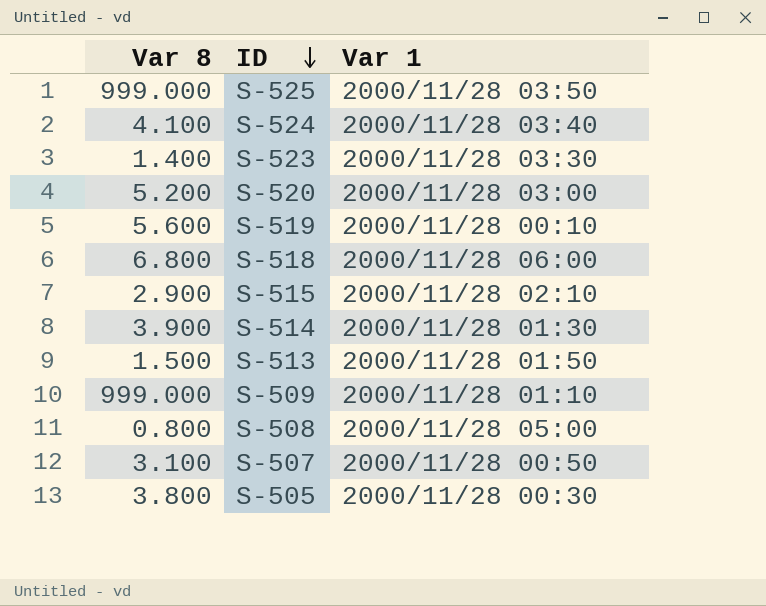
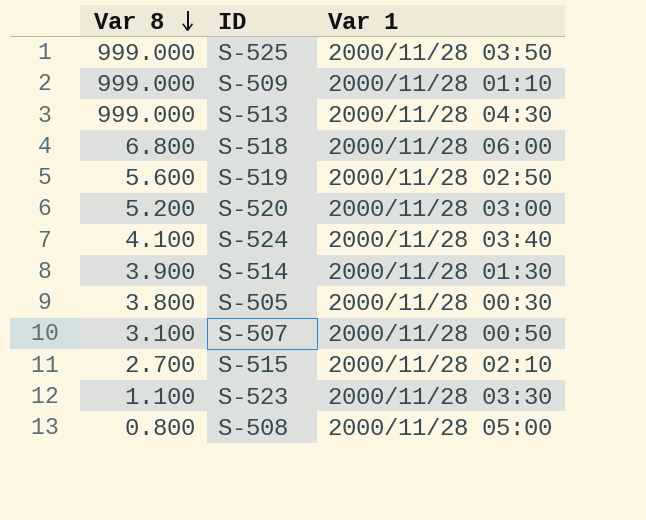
row order: ID descending -> Var 8 descending
S-513 | Var 8: 1.500 -> 999.000
S-513 | Var 1: 2000/11/28 01:50 -> 2000/11/28 04:30
S-519 | Var 1: 2000/11/28 00:10 -> 2000/11/28 02:50
S-515 | Var 8: 2.900 -> 2.700
S-523 | Var 8: 1.400 -> 1.100

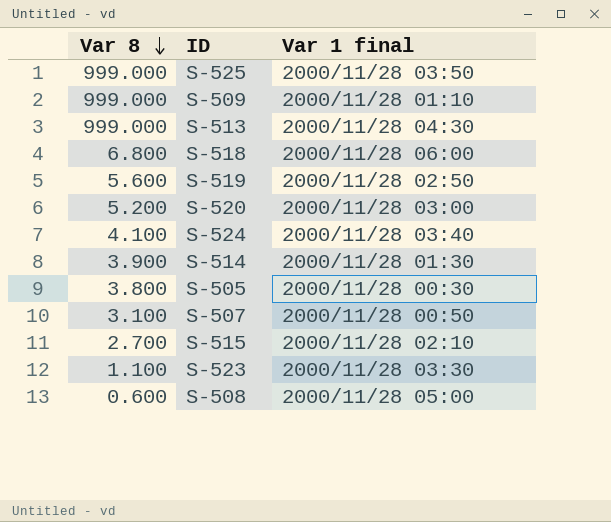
column name: Var 1 -> Var 1 final
S-508 | Var 8: 0.800 -> 0.600

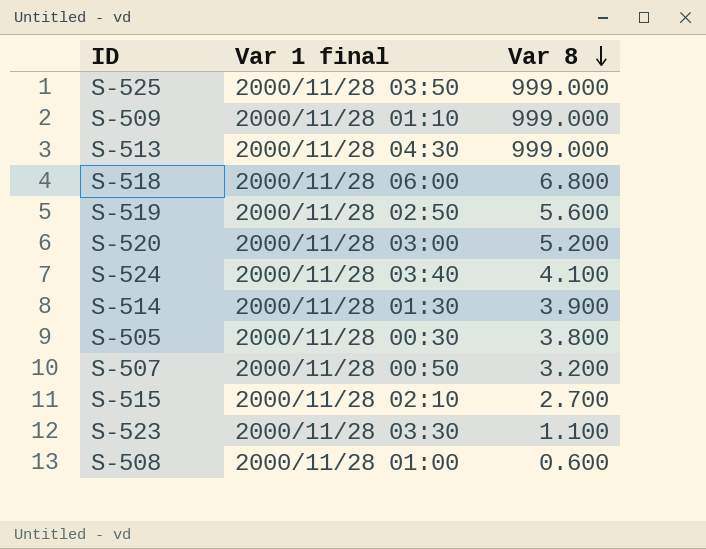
column Var 8 | position: 1 -> 3
S-507 | Var 8: 3.100 -> 3.200
S-508 | Var 1 final: 2000/11/28 05:00 -> 2000/11/28 01:00

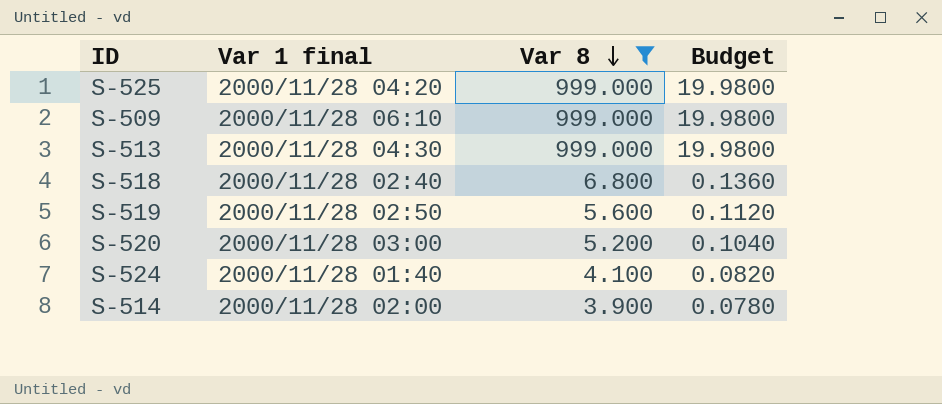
filter: none -> Var 8 >= 3.900
column Budget | formula: none -> [Var 8] * 0.02
S-525 | Var 1 final: 2000/11/28 03:50 -> 2000/11/28 04:20
S-509 | Var 1 final: 2000/11/28 01:10 -> 2000/11/28 06:10
S-518 | Var 1 final: 2000/11/28 06:00 -> 2000/11/28 02:40
S-524 | Var 1 final: 2000/11/28 03:40 -> 2000/11/28 01:40
S-514 | Var 1 final: 2000/11/28 01:30 -> 2000/11/28 02:00

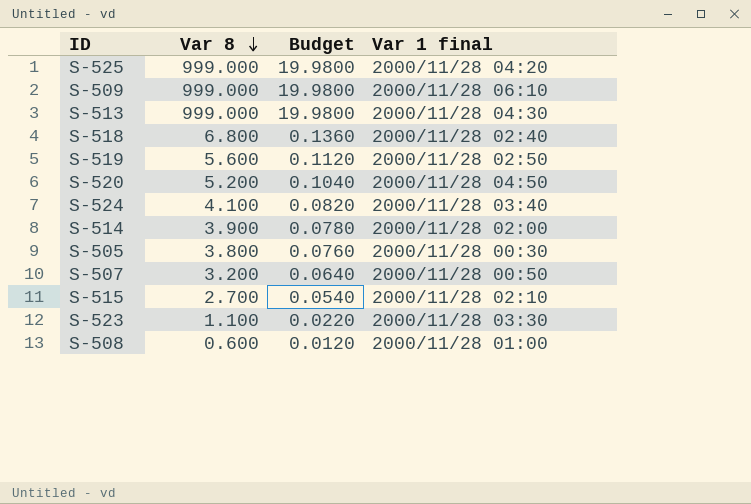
filter: Var 8 >= 3.900 -> none
column Var 1 final | position: 2 -> 4
S-520 | Var 1 final: 2000/11/28 03:00 -> 2000/11/28 04:50
S-524 | Var 1 final: 2000/11/28 01:40 -> 2000/11/28 03:40

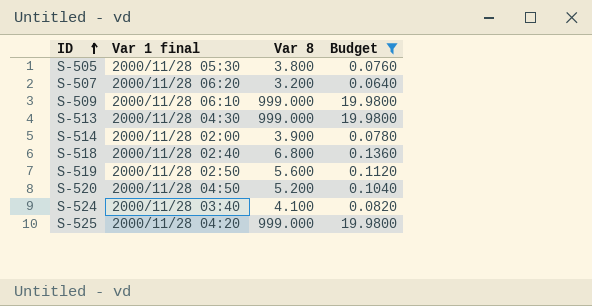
filter: none -> Budget >= 0.0640
row order: Var 8 descending -> ID ascending
column Var 1 final | position: 4 -> 2
S-505 | Var 1 final: 2000/11/28 00:30 -> 2000/11/28 05:30
S-507 | Var 1 final: 2000/11/28 00:50 -> 2000/11/28 06:20

